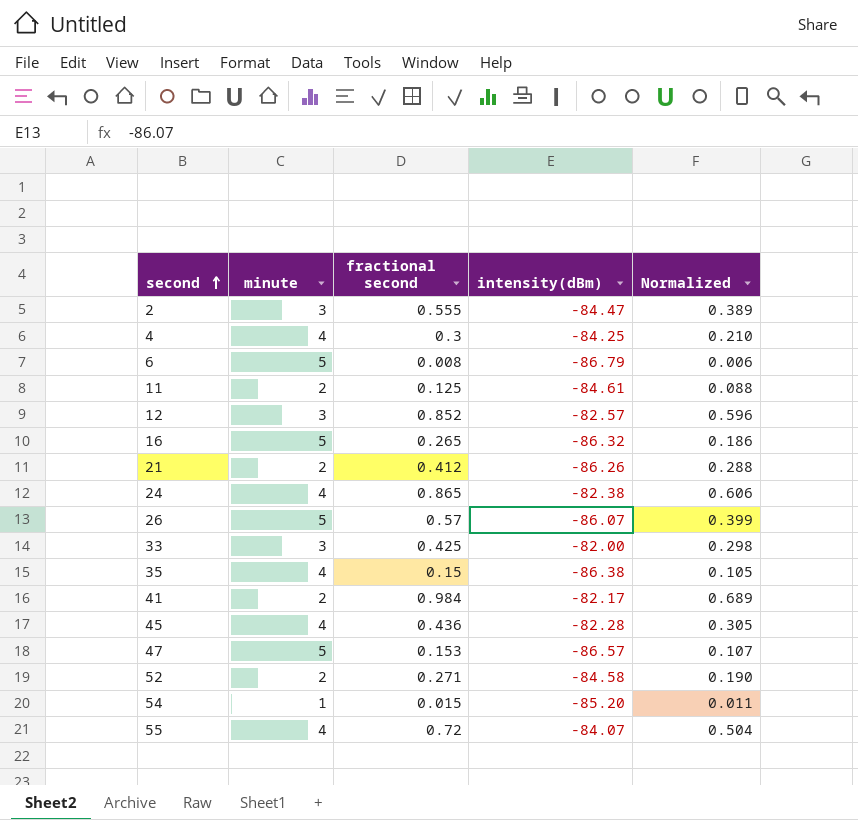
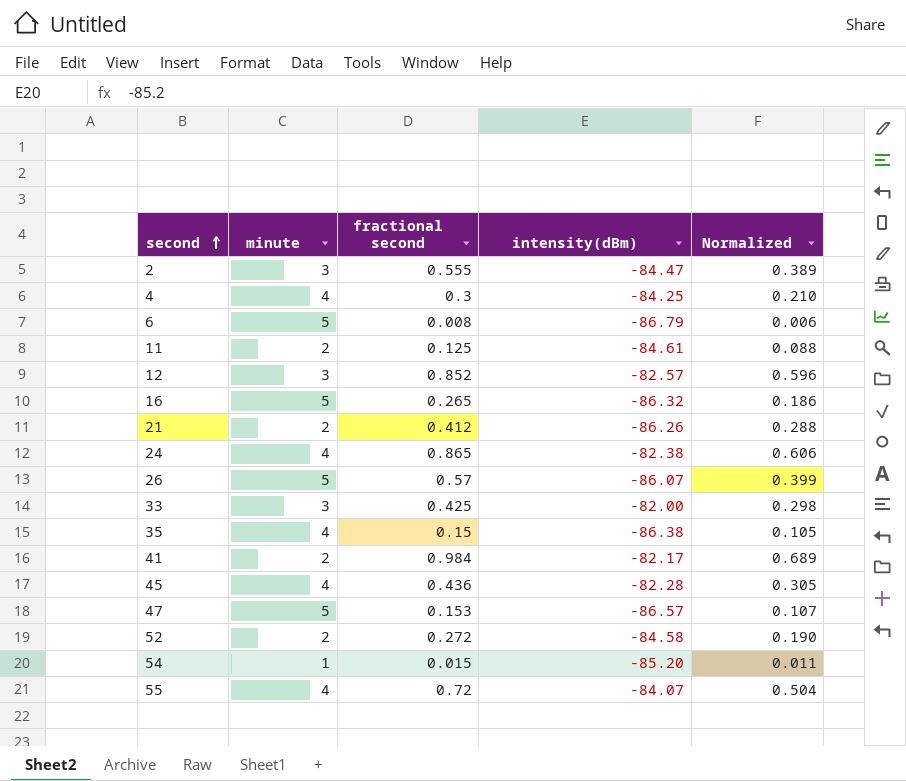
52 | fractional second: 0.271 -> 0.272

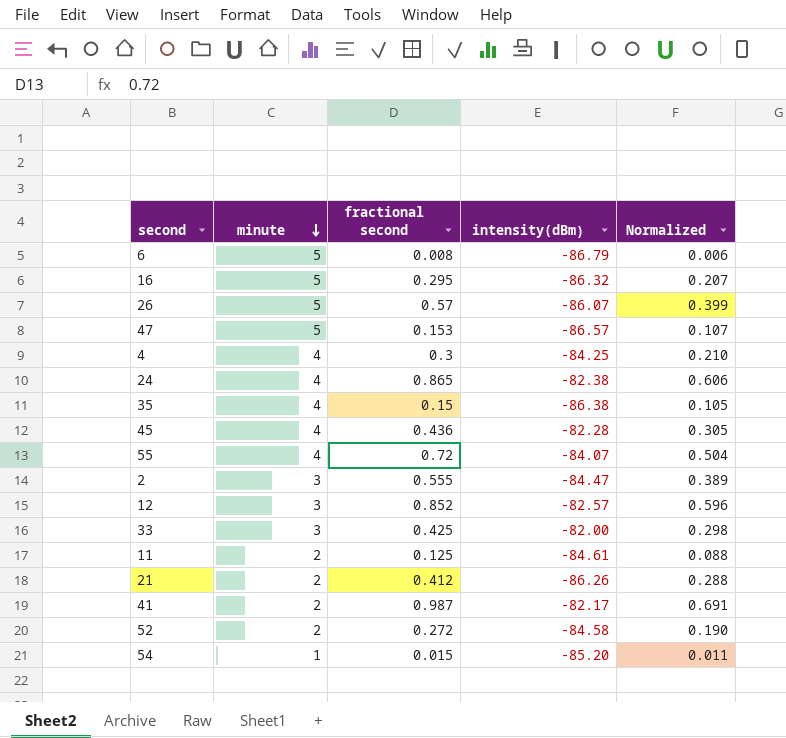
row order: second ascending -> minute descending
16 | fractional second: 0.265 -> 0.295
16 | Normalized: 0.186 -> 0.207
41 | fractional second: 0.984 -> 0.987
41 | Normalized: 0.689 -> 0.691

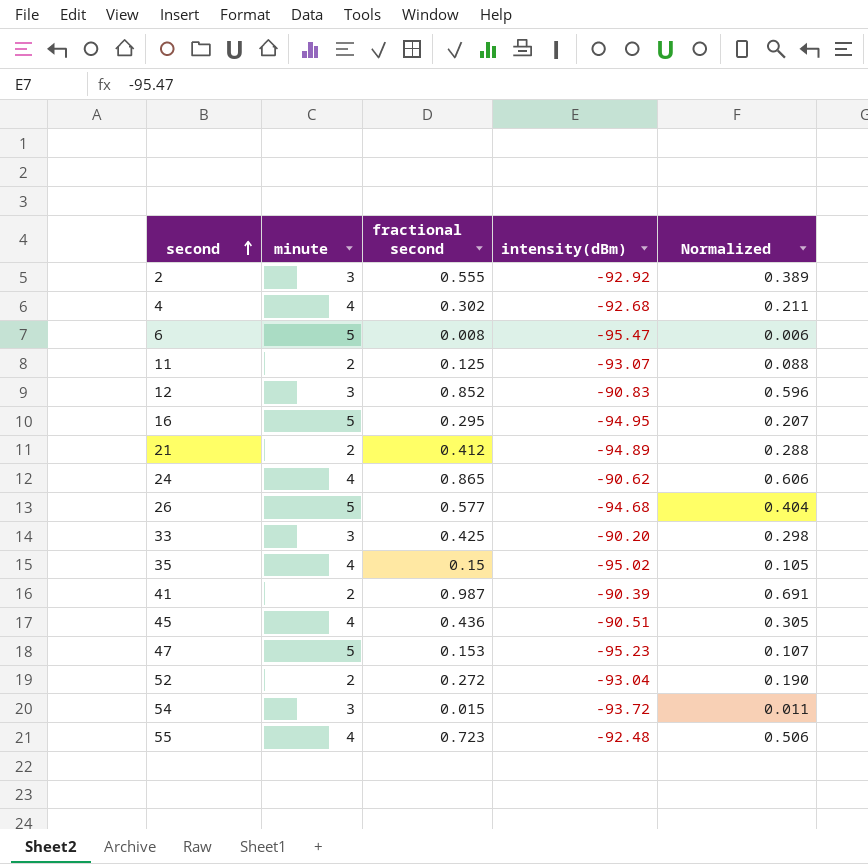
row order: minute descending -> second ascending
2 | intensity(dBm): -84.47 -> -92.92
4 | fractional second: 0.3 -> 0.302
4 | intensity(dBm): -84.25 -> -92.68
4 | Normalized: 0.210 -> 0.211
6 | intensity(dBm): -86.79 -> -95.47
11 | intensity(dBm): -84.61 -> -93.07
12 | intensity(dBm): -82.57 -> -90.83
16 | intensity(dBm): -86.32 -> -94.95
21 | intensity(dBm): -86.26 -> -94.89
24 | intensity(dBm): -82.38 -> -90.62
26 | fractional second: 0.57 -> 0.577
26 | intensity(dBm): -86.07 -> -94.68
26 | Normalized: 0.399 -> 0.404
33 | intensity(dBm): -82.00 -> -90.20
35 | intensity(dBm): -86.38 -> -95.02
41 | intensity(dBm): -82.17 -> -90.39
45 | intensity(dBm): -82.28 -> -90.51
47 | intensity(dBm): -86.57 -> -95.23
52 | intensity(dBm): -84.58 -> -93.04
54 | minute: 1 -> 3
54 | intensity(dBm): -85.20 -> -93.72
55 | fractional second: 0.72 -> 0.723
55 | intensity(dBm): -84.07 -> -92.48
55 | Normalized: 0.504 -> 0.506

